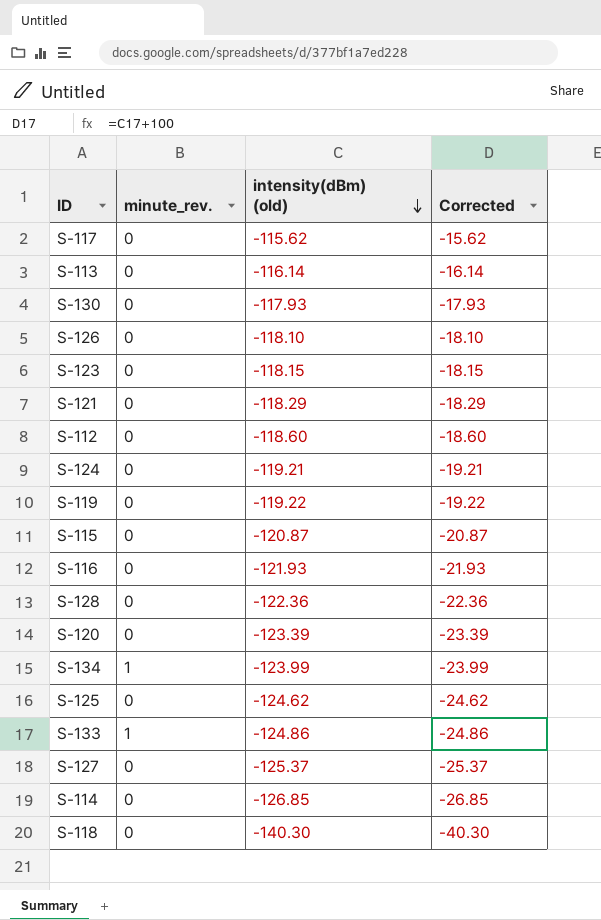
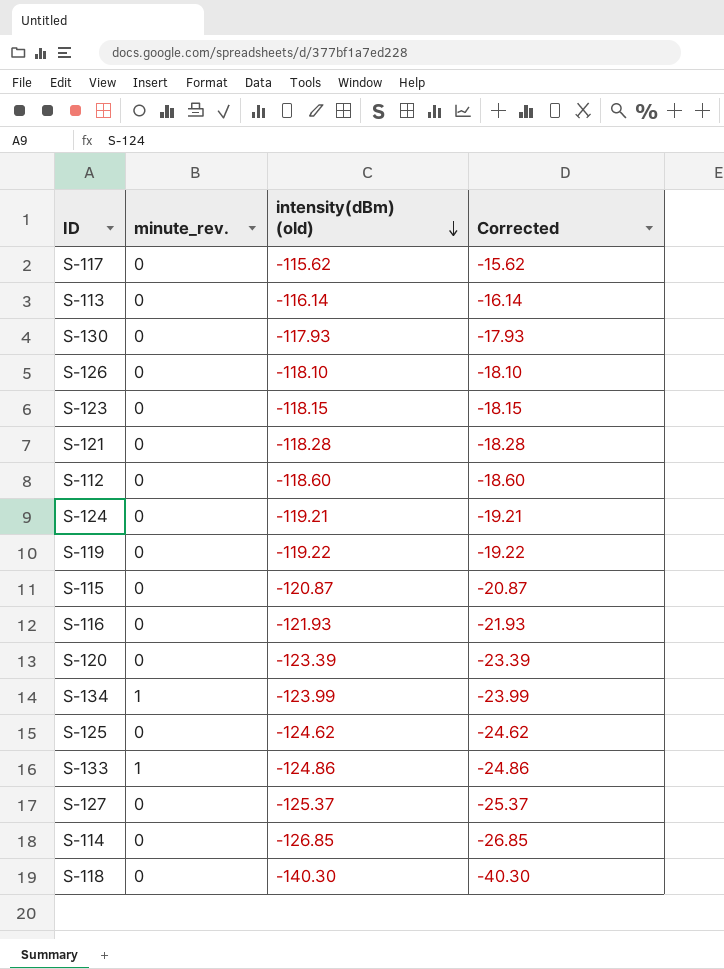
row S-128: 0 | -122.36 | -22.36 -> none
S-121 | intensity(dBm) (old): -118.29 -> -118.28
S-121 | Corrected: -18.29 -> -18.28

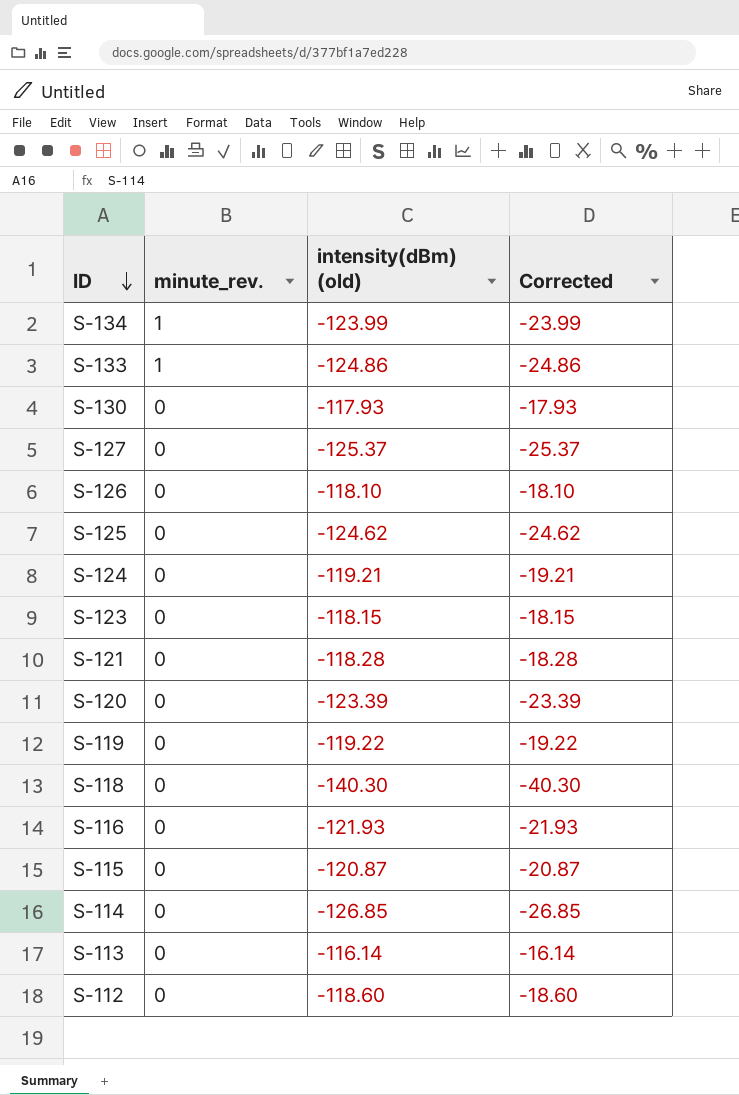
row order: intensity(dBm) (old) descending -> ID descending
row S-117: 0 | -115.62 | -15.62 -> none

